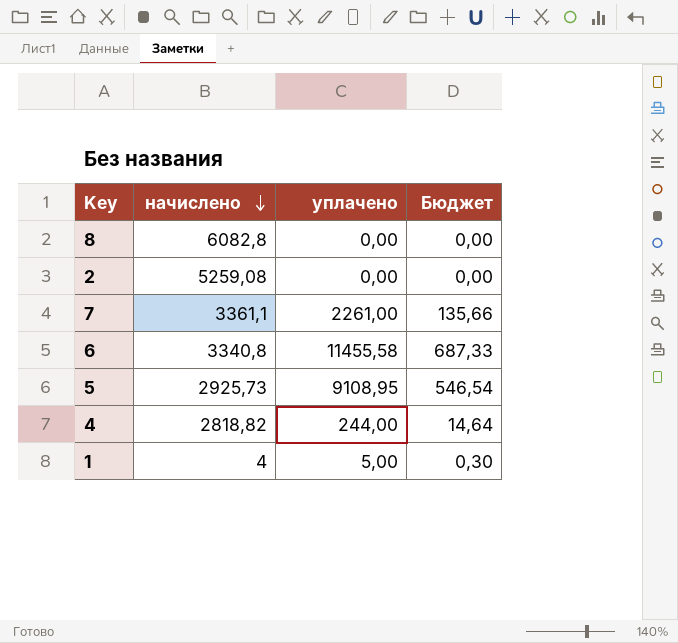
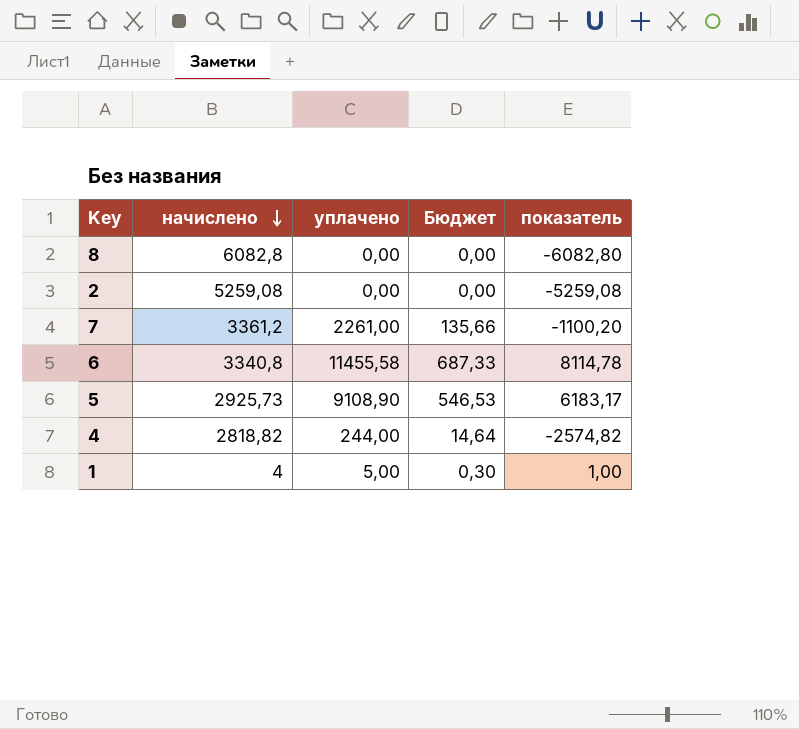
column показатель | formula: none -> [уплачено] - [начислено]
7 | начислено: 3361,1 -> 3361,2
5 | уплачено: 9108,95 -> 9108,90
5 | Бюджет: 546,54 -> 546,53

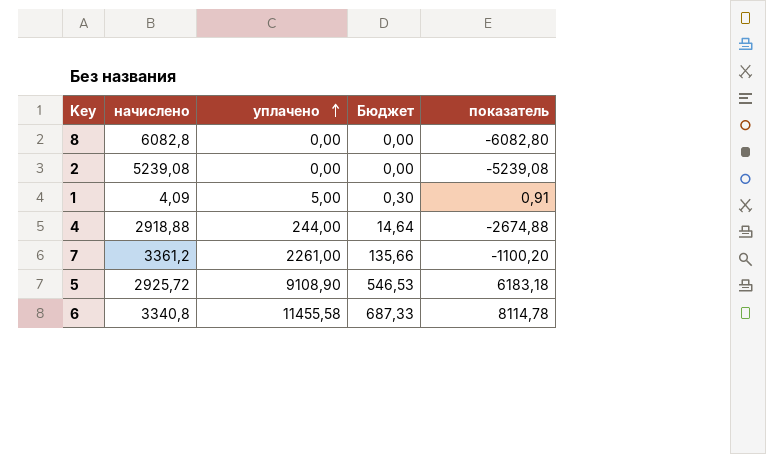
row order: начислено descending -> уплачено ascending
2 | начислено: 5259,08 -> 5239,08
2 | показатель: -5259,08 -> -5239,08
1 | начислено: 4 -> 4,09
1 | показатель: 1,00 -> 0,91
4 | начислено: 2818,82 -> 2918,88
4 | показатель: -2574,82 -> -2674,88
5 | начислено: 2925,73 -> 2925,72
5 | показатель: 6183,17 -> 6183,18

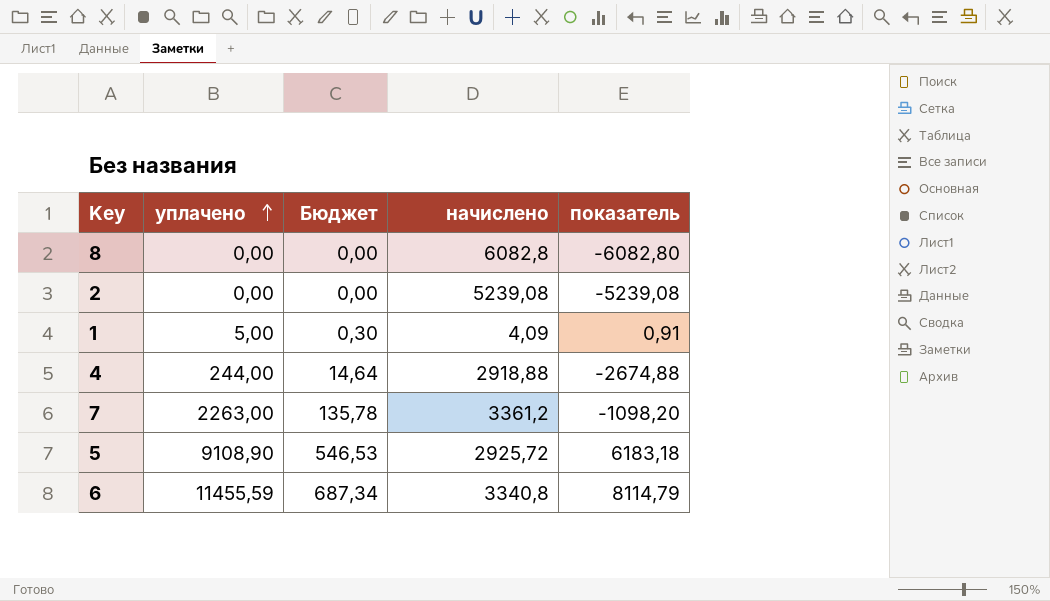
column начислено | position: 2 -> 4
7 | уплачено: 2261,00 -> 2263,00
7 | Бюджет: 135,66 -> 135,78
7 | показатель: -1100,20 -> -1098,20
6 | уплачено: 11455,58 -> 11455,59
6 | Бюджет: 687,33 -> 687,34
6 | показатель: 8114,78 -> 8114,79

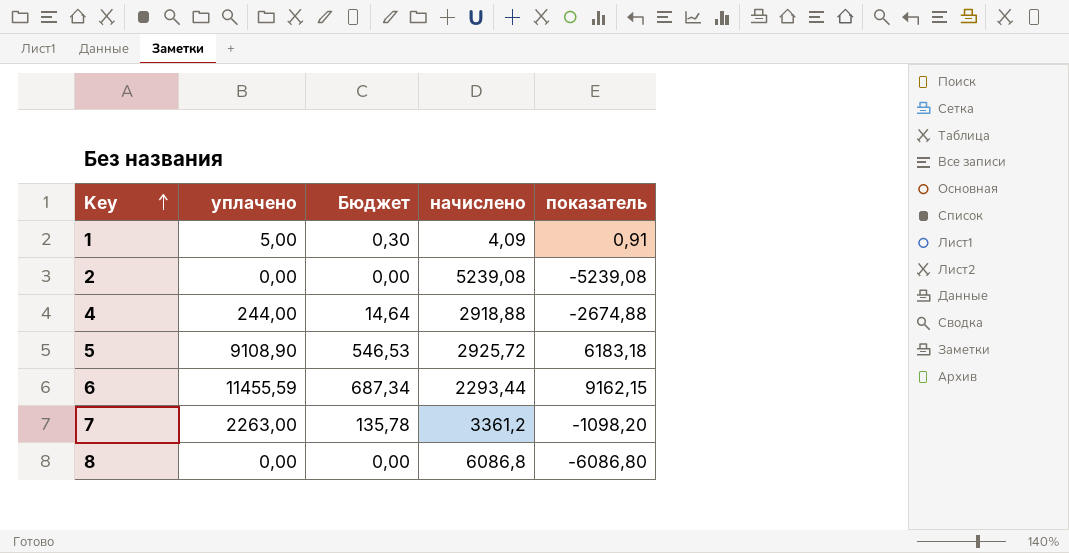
row order: уплачено ascending -> Key ascending
6 | начислено: 3340,8 -> 2293,44
6 | показатель: 8114,79 -> 9162,15
8 | начислено: 6082,8 -> 6086,8
8 | показатель: -6082,80 -> -6086,80

